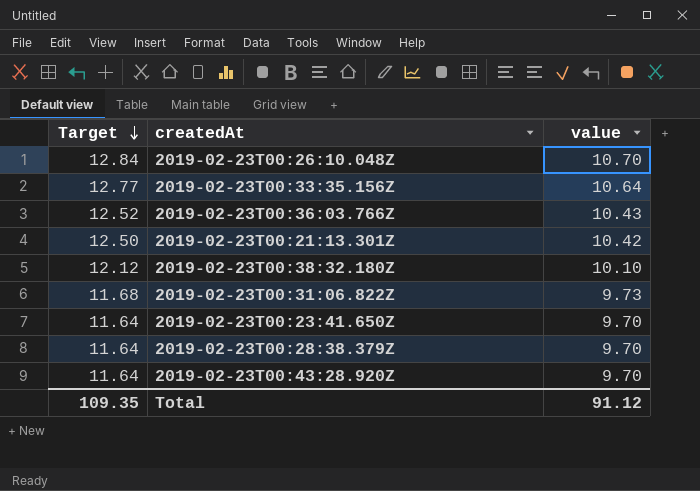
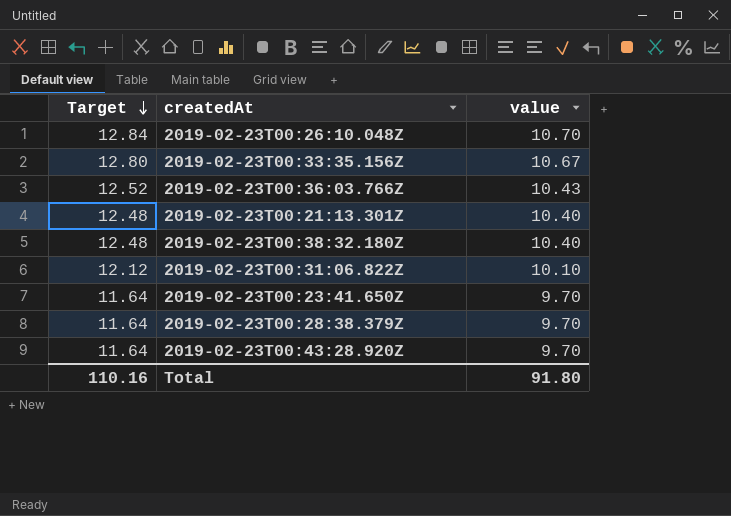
2019-02-23T00:33:35.156Z | Target: 12.77 -> 12.80
2019-02-23T00:33:35.156Z | value: 10.64 -> 10.67
2019-02-23T00:21:13.301Z | Target: 12.50 -> 12.48
2019-02-23T00:21:13.301Z | value: 10.42 -> 10.40
2019-02-23T00:38:32.180Z | Target: 12.12 -> 12.48
2019-02-23T00:38:32.180Z | value: 10.10 -> 10.40
2019-02-23T00:31:06.822Z | Target: 11.68 -> 12.12
2019-02-23T00:31:06.822Z | value: 9.73 -> 10.10
Total | Target: 109.35 -> 110.16
Total | value: 91.12 -> 91.80

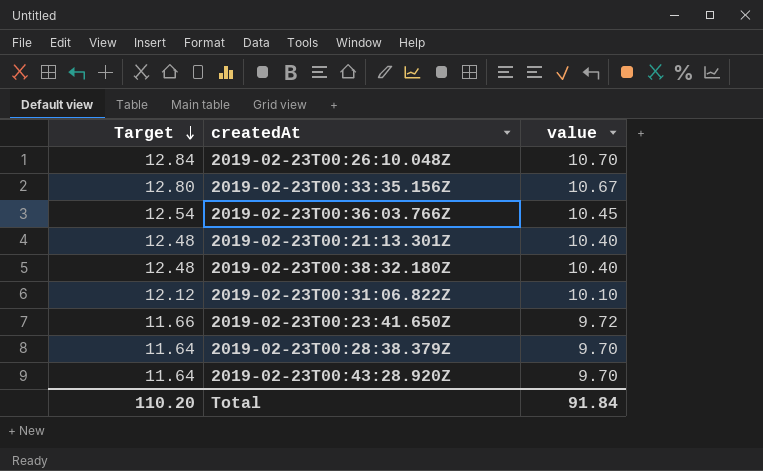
2019-02-23T00:36:03.766Z | Target: 12.52 -> 12.54
2019-02-23T00:36:03.766Z | value: 10.43 -> 10.45
2019-02-23T00:23:41.650Z | Target: 11.64 -> 11.66
2019-02-23T00:23:41.650Z | value: 9.70 -> 9.72
Total | Target: 110.16 -> 110.20
Total | value: 91.80 -> 91.84

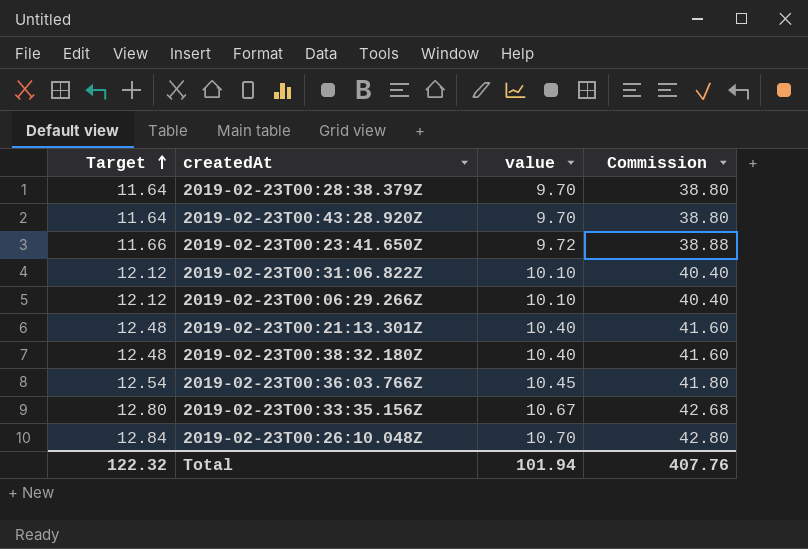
row order: Target descending -> Target ascending
column Commission | formula: none -> [value] * 4
row 2019-02-23T00:06:29.266Z: none -> 12.12 | 10.10 | 40.40
Total | Target: 110.20 -> 122.32
Total | value: 91.84 -> 101.94

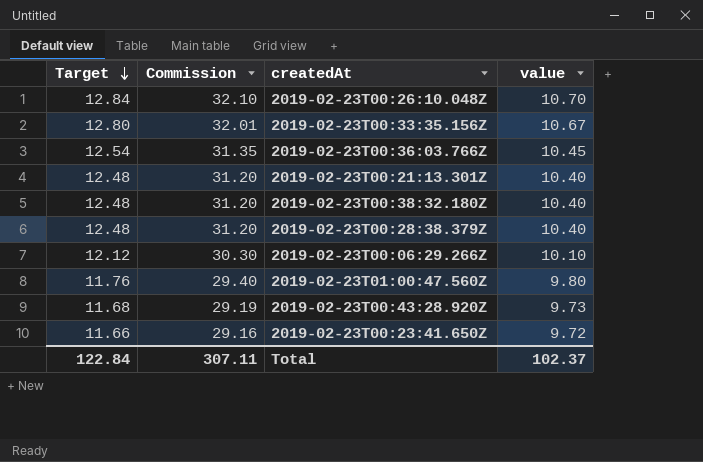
row order: Target ascending -> Target descending
column Commission | formula: [value] * 4 -> [value] * 3
column Commission | position: 4 -> 2
row 2019-02-23T00:31:06.822Z: 12.12 | 10.10 | 40.40 -> none
2019-02-23T00:28:38.379Z | Target: 11.64 -> 12.48
2019-02-23T00:28:38.379Z | value: 9.70 -> 10.40
row 2019-02-23T01:00:47.560Z: none -> 11.76 | 29.40 | 9.80
2019-02-23T00:43:28.920Z | Target: 11.64 -> 11.68
2019-02-23T00:43:28.920Z | value: 9.70 -> 9.73
Total | Target: 122.32 -> 122.84
Total | Commission: 407.76 -> 307.11
Total | value: 101.94 -> 102.37

